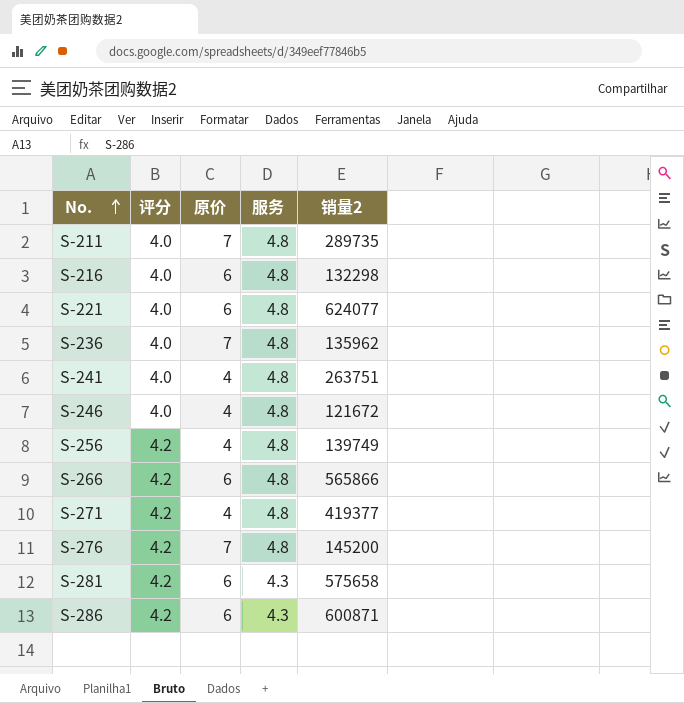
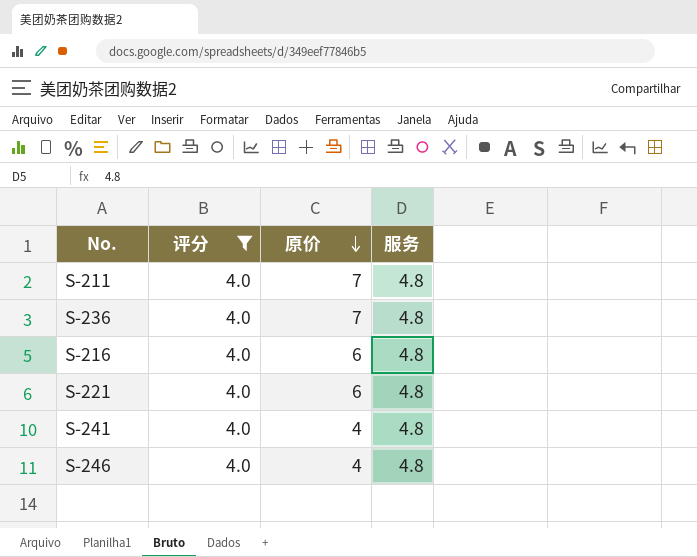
filter: none -> 评分 = 4.0
row order: No. ascending -> 原价 descending
column 销量2 | position: 5 -> none

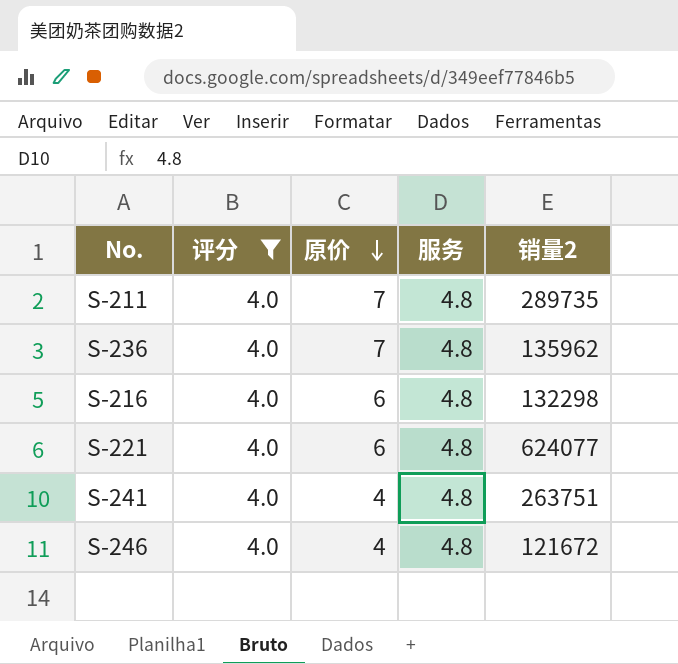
column 销量2 | position: none -> 5

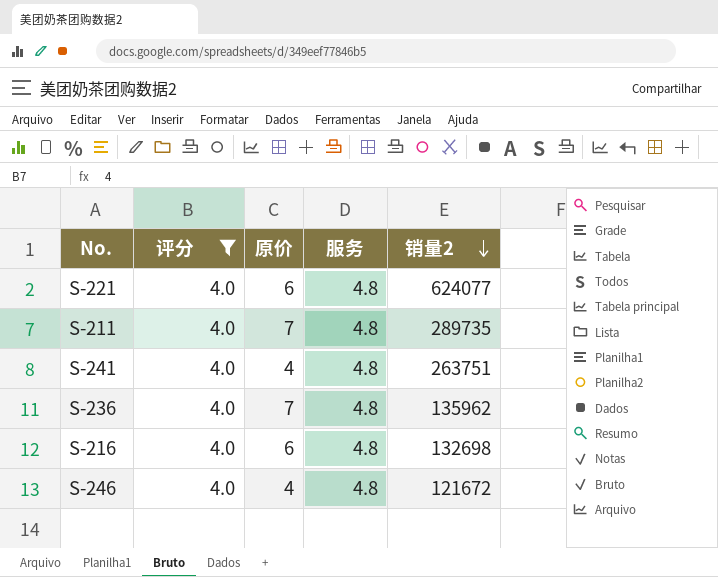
row order: 原价 descending -> 销量2 descending
S-216 | 销量2: 132298 -> 132698

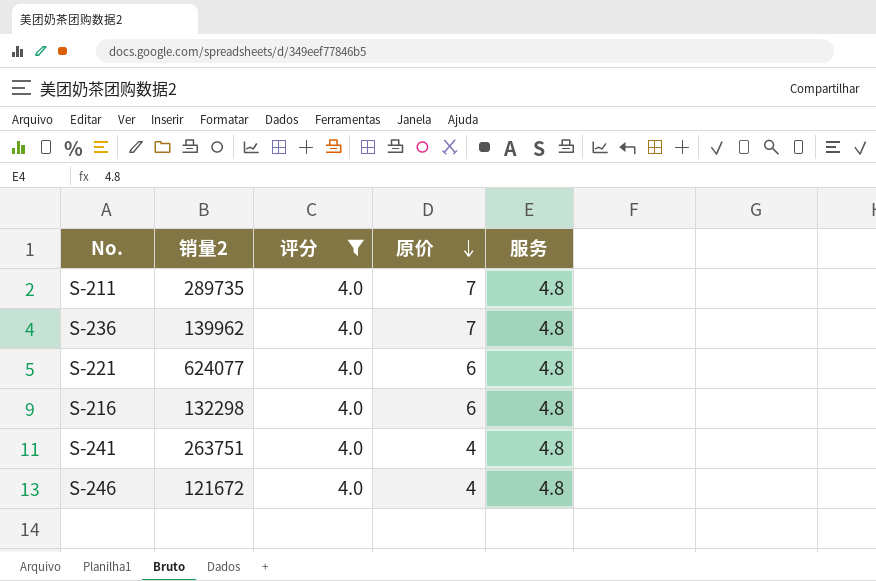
row order: 销量2 descending -> 原价 descending
column 销量2 | position: 5 -> 2
S-236 | 销量2: 135962 -> 139962
S-216 | 销量2: 132698 -> 132298

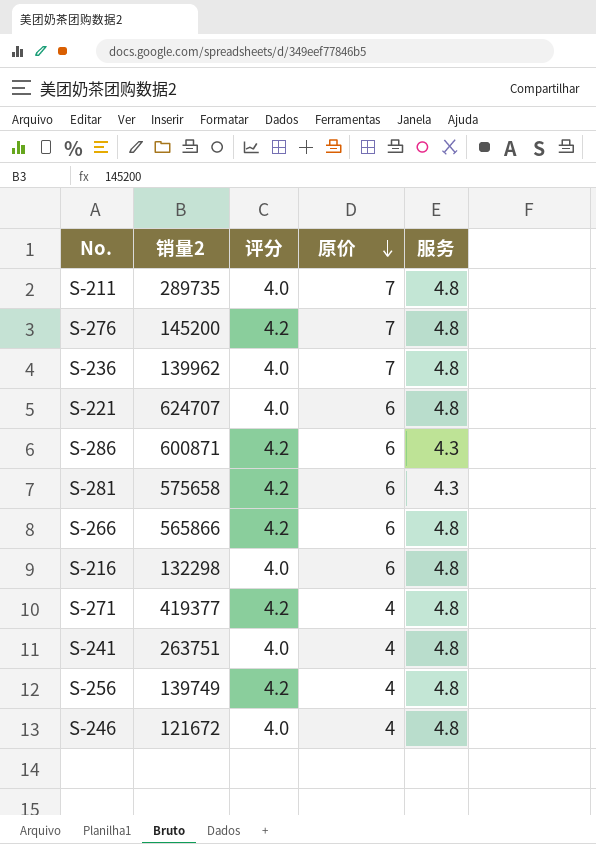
filter: 评分 = 4.0 -> none
S-221 | 销量2: 624077 -> 624707

